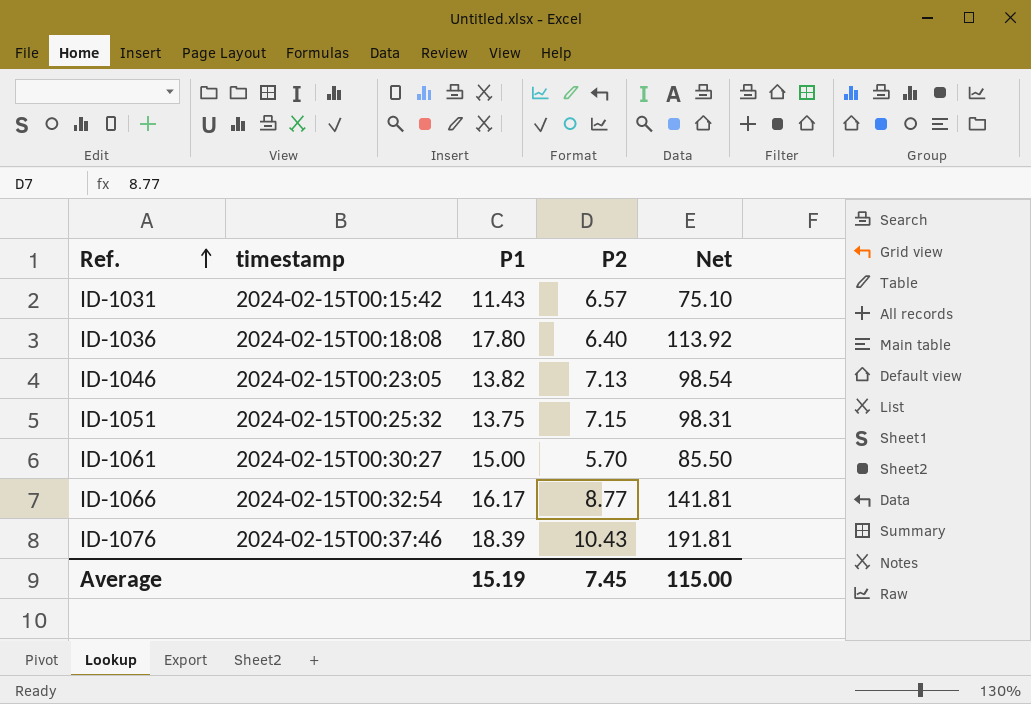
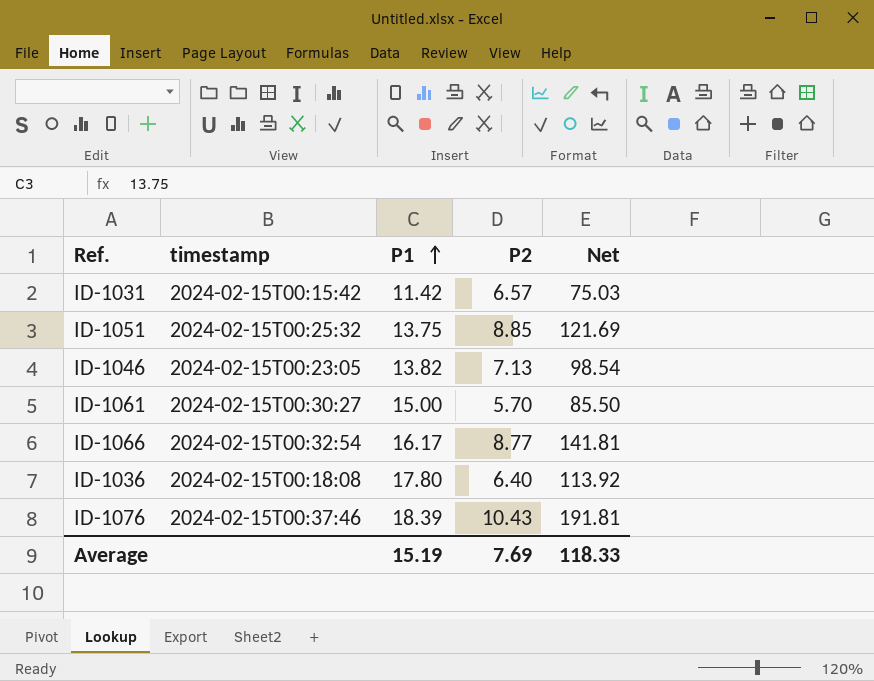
row order: Ref. ascending -> P1 ascending
ID-1031 | P1: 11.43 -> 11.42
ID-1031 | Net: 75.10 -> 75.03
ID-1051 | P2: 7.15 -> 8.85
ID-1051 | Net: 98.31 -> 121.69
Average | P2: 7.45 -> 7.69
Average | Net: 115.00 -> 118.33

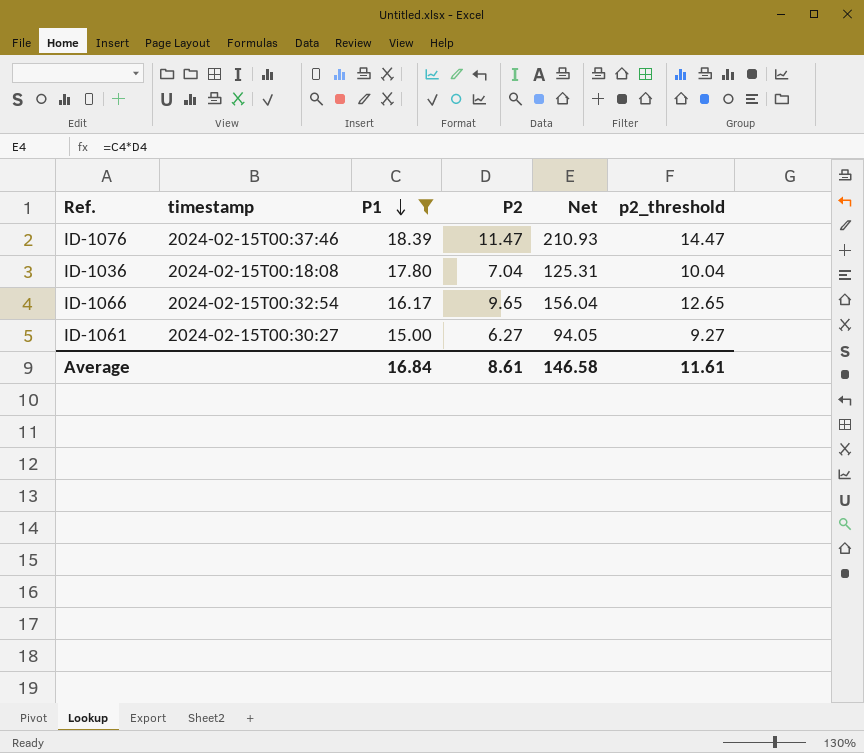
filter: none -> P1 >= 15.00
row order: P1 ascending -> P1 descending
column p2_threshold | formula: none -> [P2] + 3
ID-1076 | P2: 10.43 -> 11.47
ID-1076 | Net: 191.81 -> 210.93
ID-1036 | P2: 6.40 -> 7.04
ID-1036 | Net: 113.92 -> 125.31
ID-1066 | P2: 8.77 -> 9.65
ID-1066 | Net: 141.81 -> 156.04
ID-1061 | P2: 5.70 -> 6.27
ID-1061 | Net: 85.50 -> 94.05
Average | P1: 15.19 -> 16.84
Average | P2: 7.69 -> 8.61
Average | Net: 118.33 -> 146.58

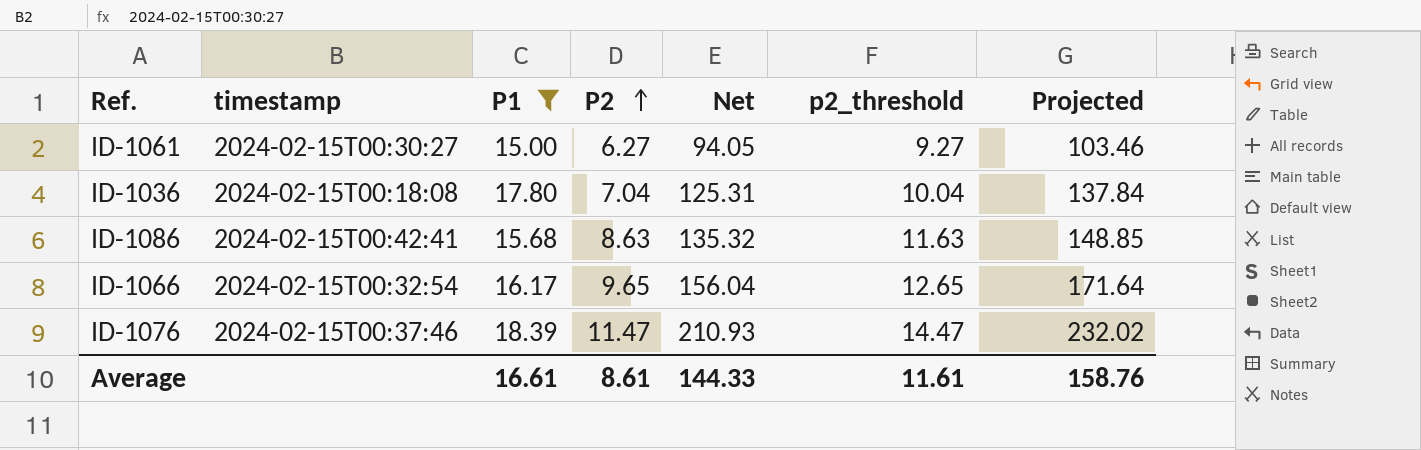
row order: P1 descending -> P2 ascending
column Projected | formula: none -> [Net] * 1.1
row ID-1086: none -> 2024-02-15T00:42:41 | 15.68 | 8.63 | 135.32 | 11.63 | 148.85
Average | P1: 16.84 -> 16.61
Average | Net: 146.58 -> 144.33

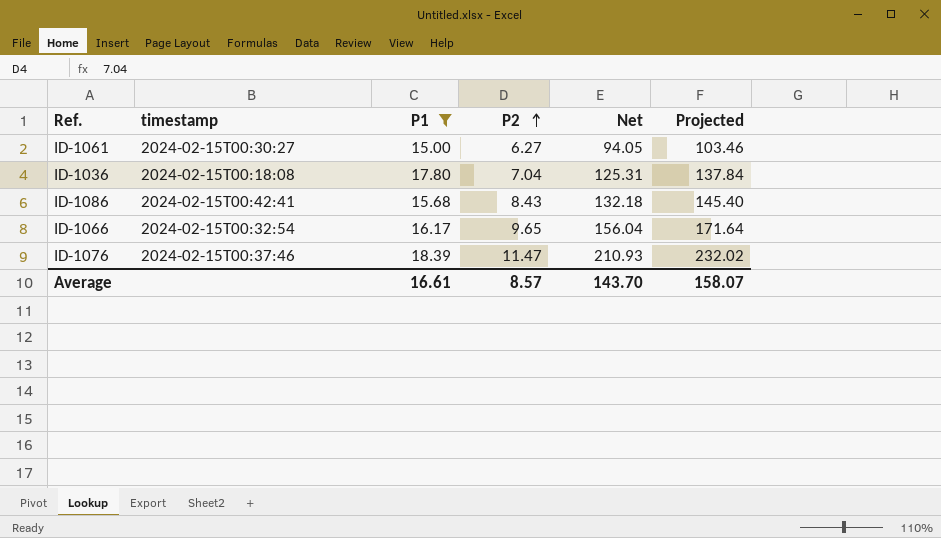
column p2_threshold | formula: [P2] + 3 -> none
ID-1086 | P2: 8.63 -> 8.43
ID-1086 | Net: 135.32 -> 132.18
ID-1086 | Projected: 148.85 -> 145.40
Average | P2: 8.61 -> 8.57
Average | Net: 144.33 -> 143.70
Average | Projected: 158.76 -> 158.07

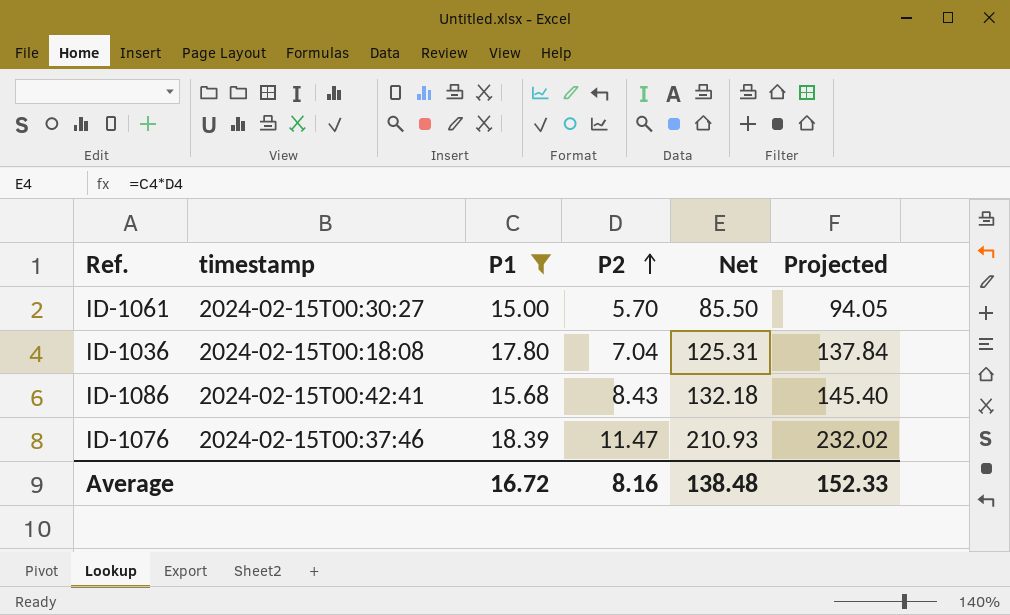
row ID-1066: 2024-02-15T00:32:54 | 16.17 | 9.65 | 156.04 | 171.64 -> none
ID-1061 | P2: 6.27 -> 5.70
ID-1061 | Net: 94.05 -> 85.50
ID-1061 | Projected: 103.46 -> 94.05
Average | P1: 16.61 -> 16.72
Average | P2: 8.57 -> 8.16
Average | Net: 143.70 -> 138.48
Average | Projected: 158.07 -> 152.33

